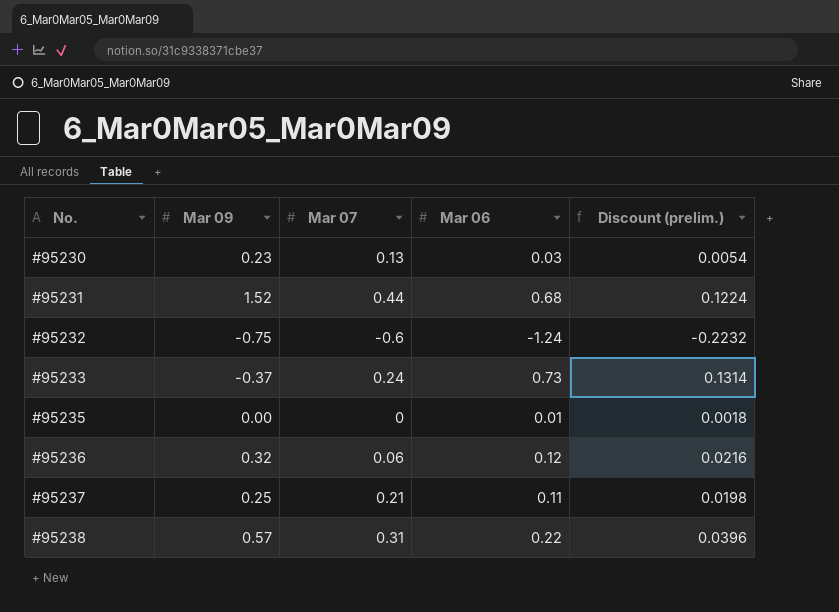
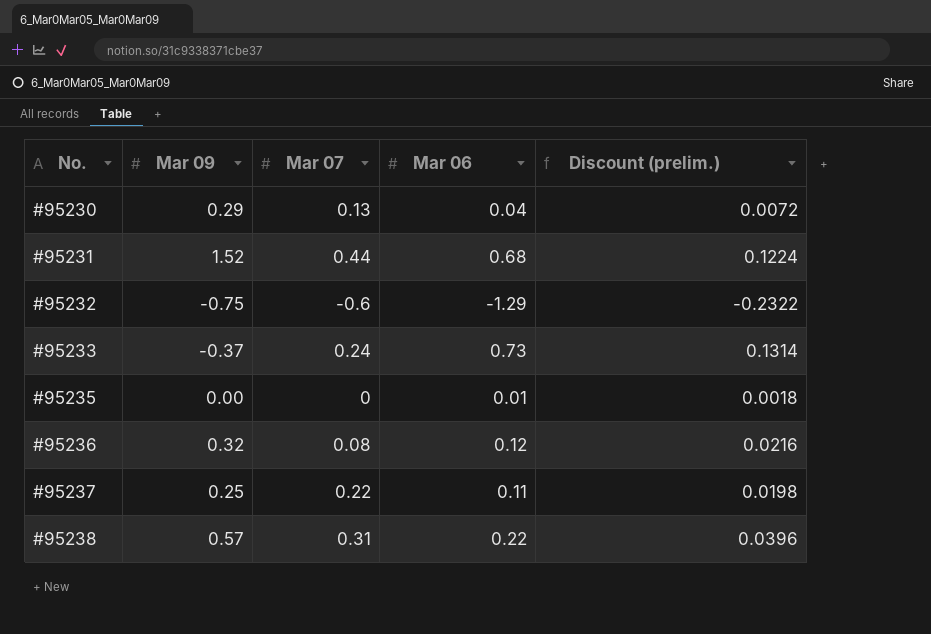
#95230 | Mar 09: 0.23 -> 0.29
#95230 | Mar 06: 0.03 -> 0.04
#95230 | Discount (prelim.): 0.0054 -> 0.0072
#95232 | Mar 06: -1.24 -> -1.29
#95232 | Discount (prelim.): -0.2232 -> -0.2322
#95236 | Mar 07: 0.06 -> 0.08
#95237 | Mar 07: 0.21 -> 0.22

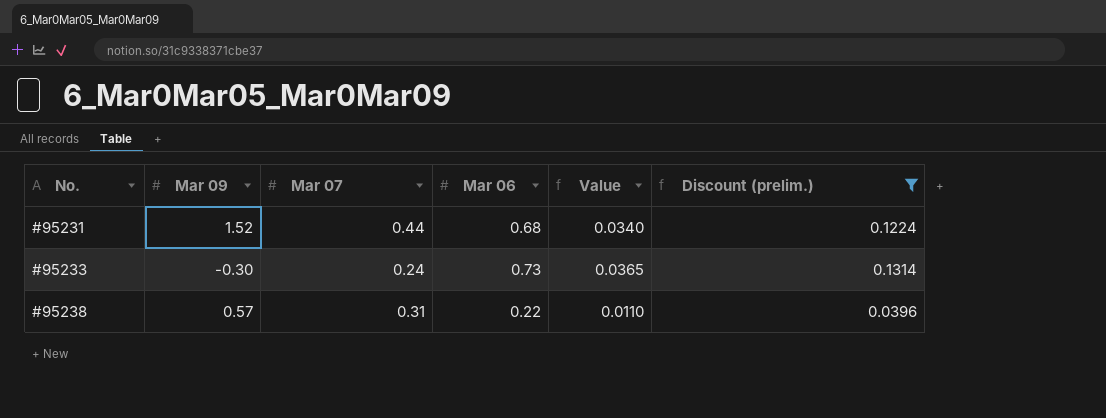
filter: none -> Discount (prelim.) >= 0.0396
column Value | formula: none -> [Mar 06] * 0.05
#95233 | Mar 09: -0.37 -> -0.30

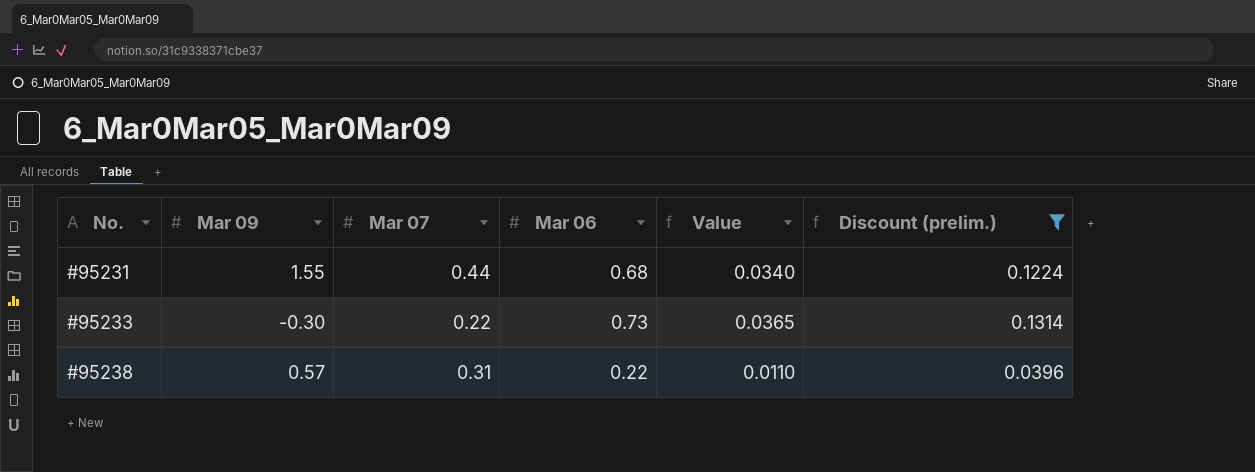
#95231 | Mar 09: 1.52 -> 1.55
#95233 | Mar 07: 0.24 -> 0.22

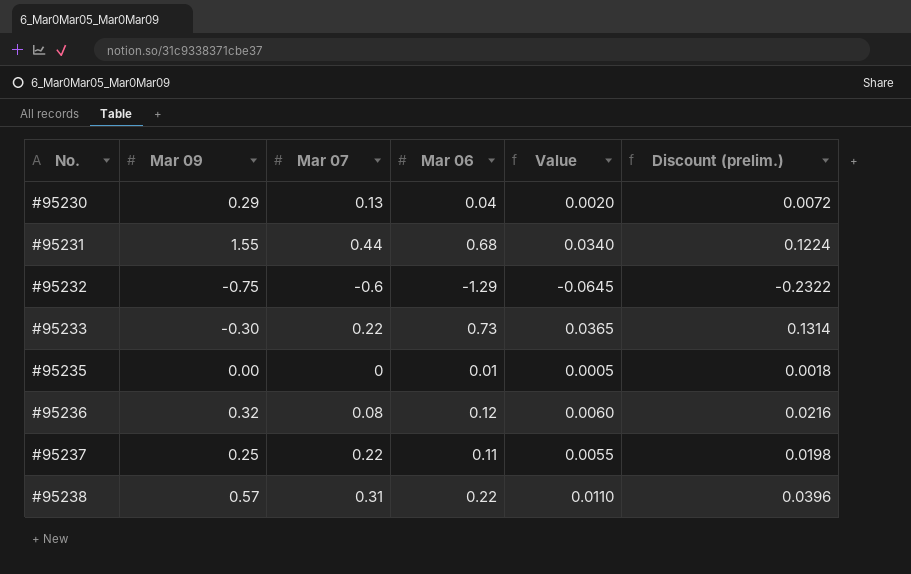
filter: Discount (prelim.) >= 0.0396 -> none

